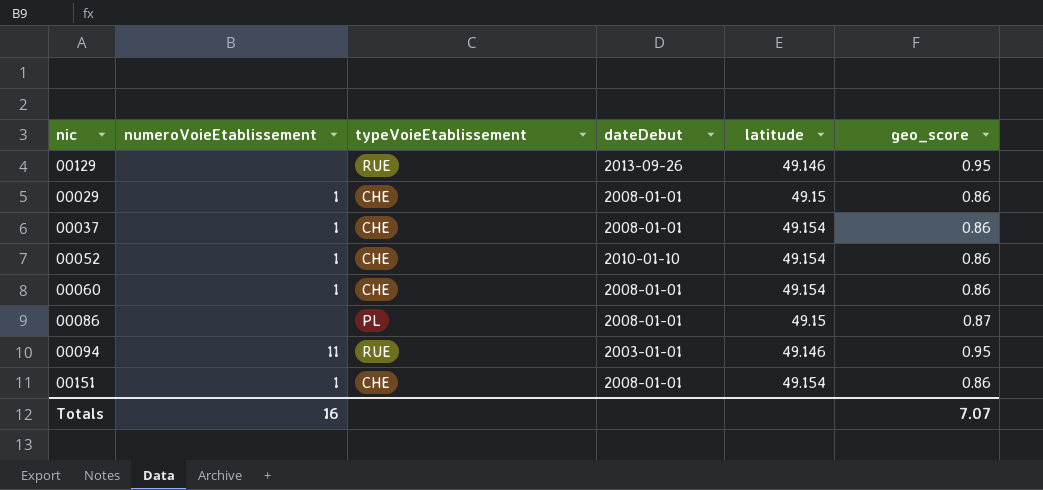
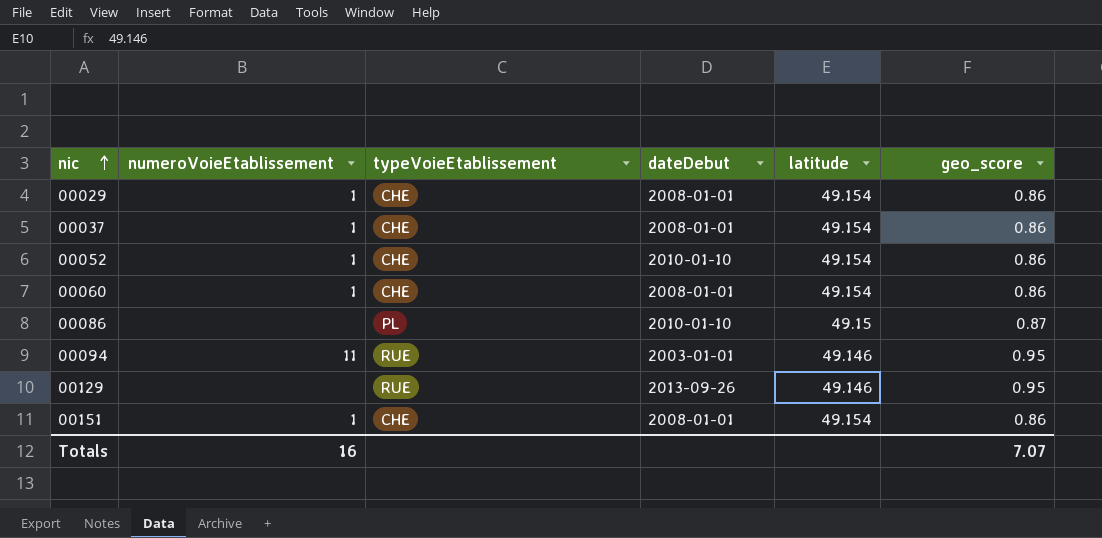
row order: none -> nic ascending
00029 | latitude: 49.15 -> 49.154
00086 | dateDebut: 2008-01-01 -> 2010-01-10

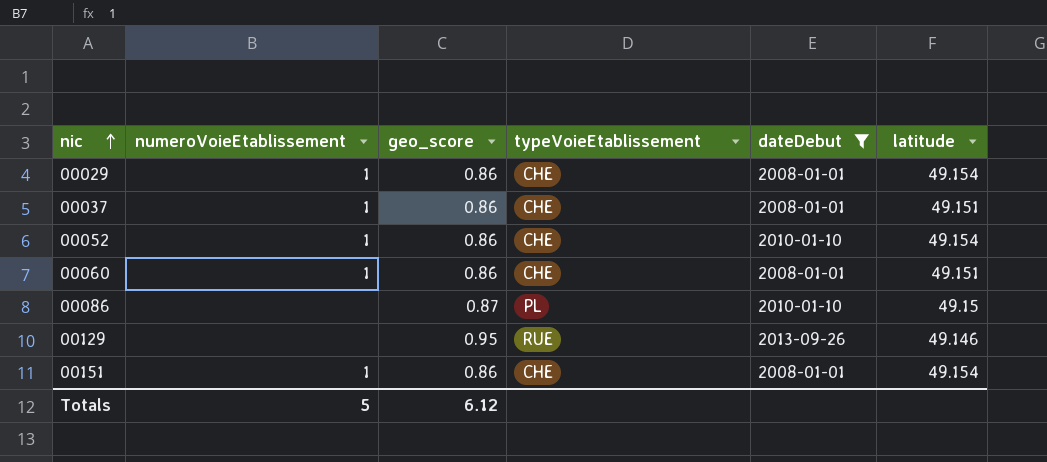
filter: none -> dateDebut != 2003-01-01
column geo_score | position: 6 -> 3
00037 | latitude: 49.154 -> 49.151
00060 | latitude: 49.154 -> 49.151
Totals | numeroVoieEtablissement: 16 -> 5
Totals | geo_score: 7.07 -> 6.12

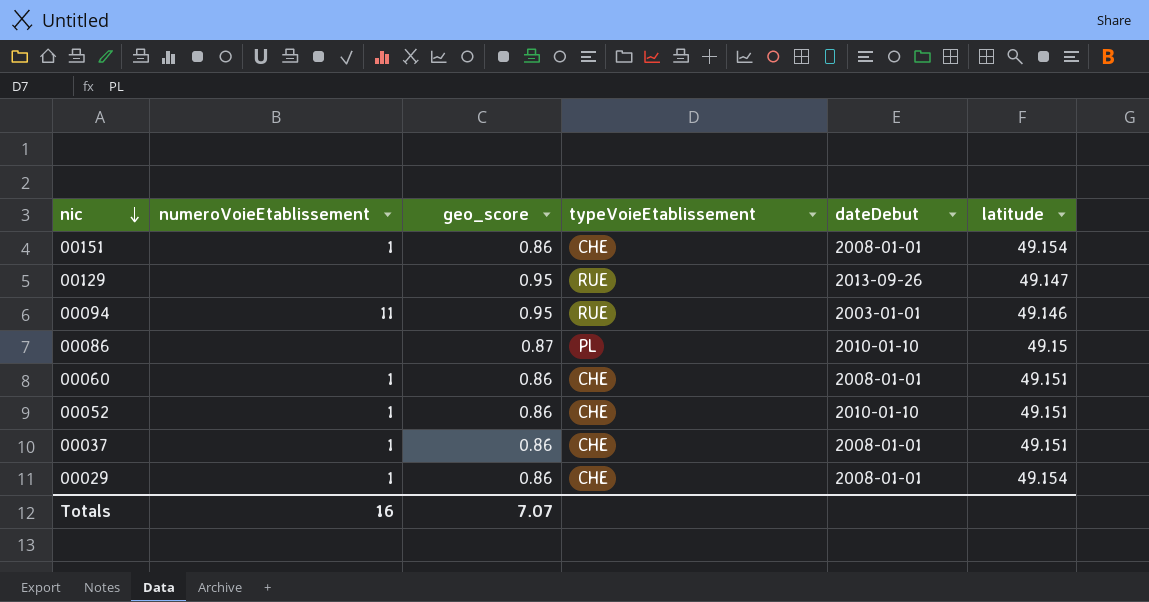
filter: dateDebut != 2003-01-01 -> none
row order: nic ascending -> nic descending
00129 | latitude: 49.146 -> 49.147
00052 | latitude: 49.154 -> 49.151
Totals | numeroVoieEtablissement: 5 -> 16
Totals | geo_score: 6.12 -> 7.07

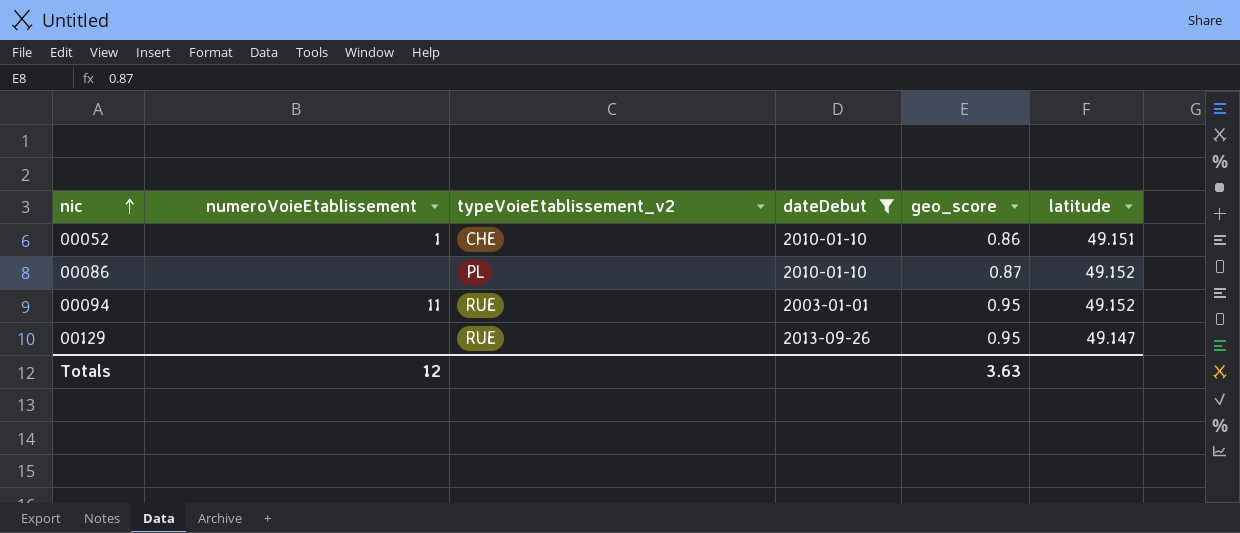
filter: none -> dateDebut != 2008-01-01
row order: nic descending -> nic ascending
column name: typeVoieEtablissement -> typeVoieEtablissement_v2
column geo_score | position: 3 -> 5
00086 | latitude: 49.15 -> 49.152
00094 | latitude: 49.146 -> 49.152
Totals | numeroVoieEtablissement: 16 -> 12
Totals | geo_score: 7.07 -> 3.63

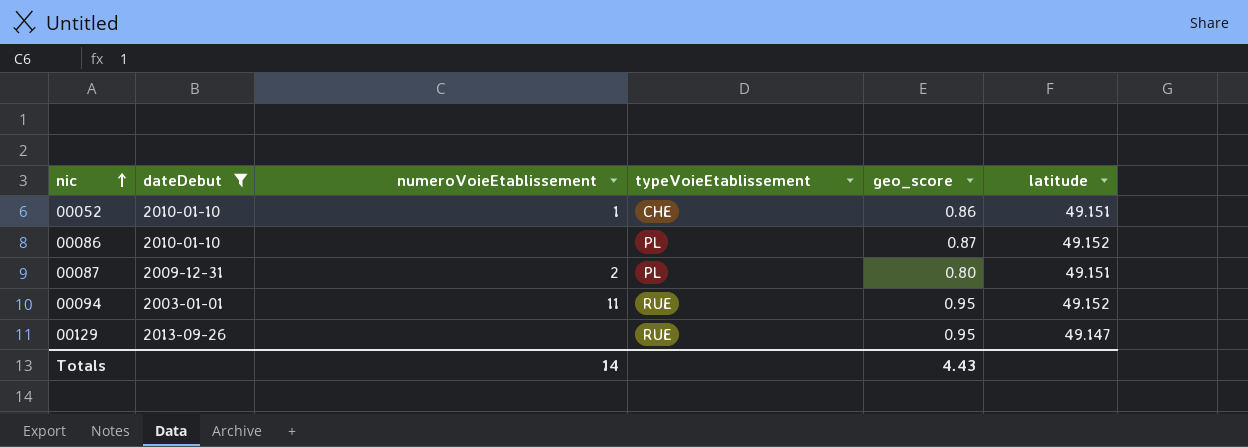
column dateDebut | position: 4 -> 2
column name: typeVoieEtablissement_v2 -> typeVoieEtablissement
row 00087: none -> 2009-12-31 | 2 | PL | 0.80 | 49.151
Totals | numeroVoieEtablissement: 12 -> 14
Totals | geo_score: 3.63 -> 4.43

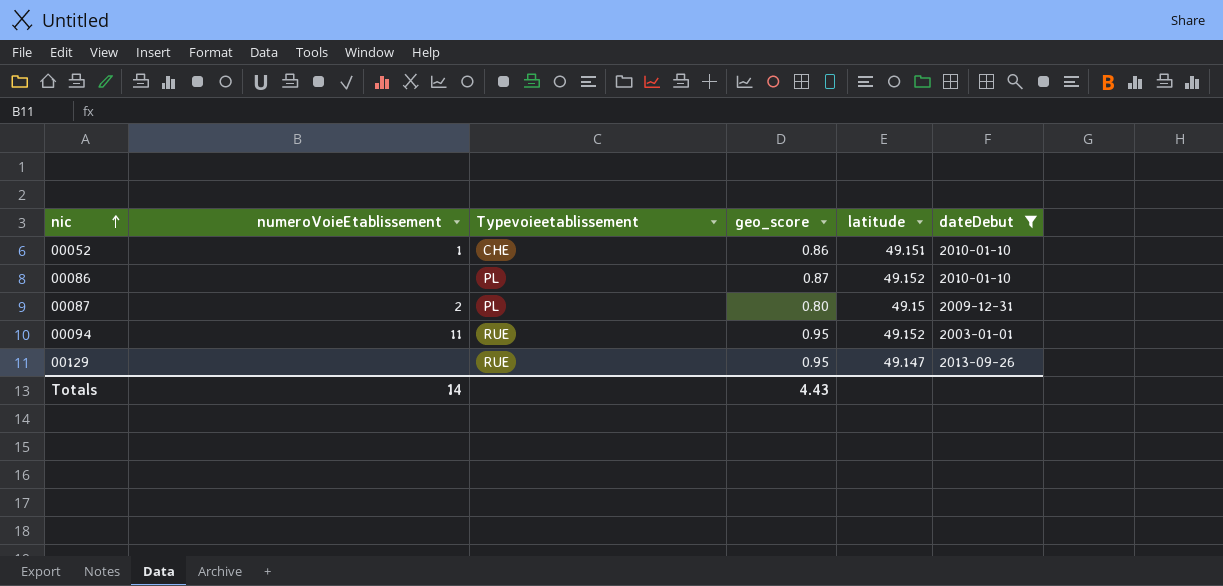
column name: typeVoieEtablissement -> Typevoieetablissement
column dateDebut | position: 2 -> 6
00087 | latitude: 49.151 -> 49.15

